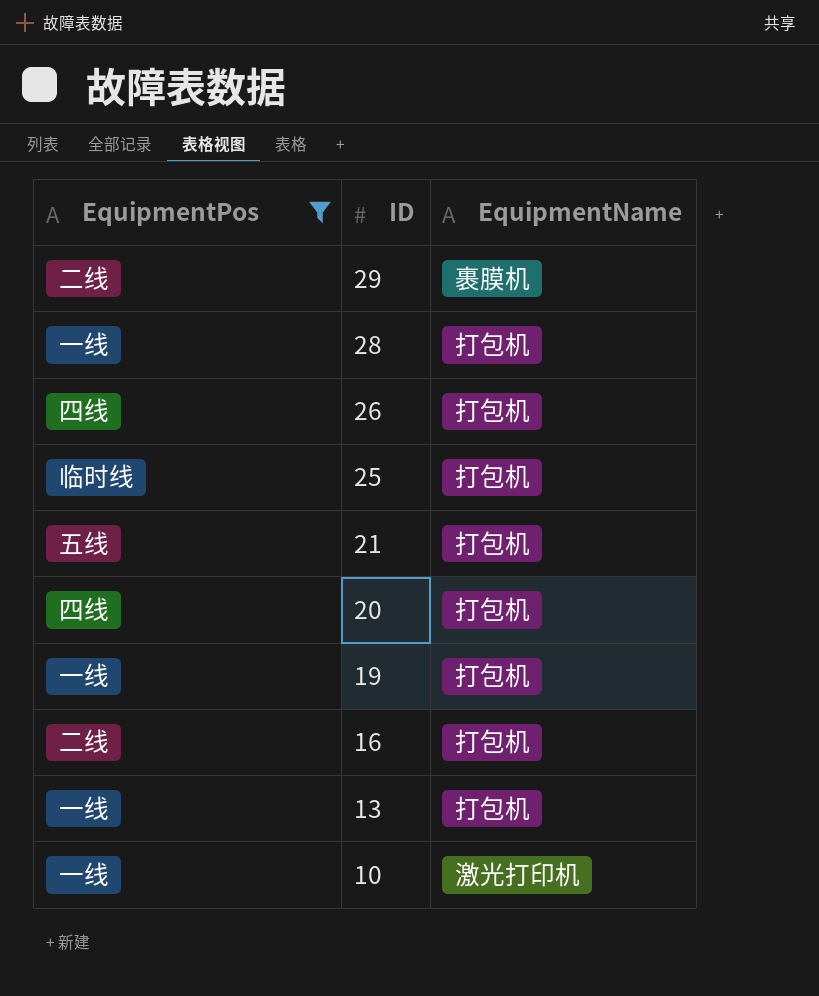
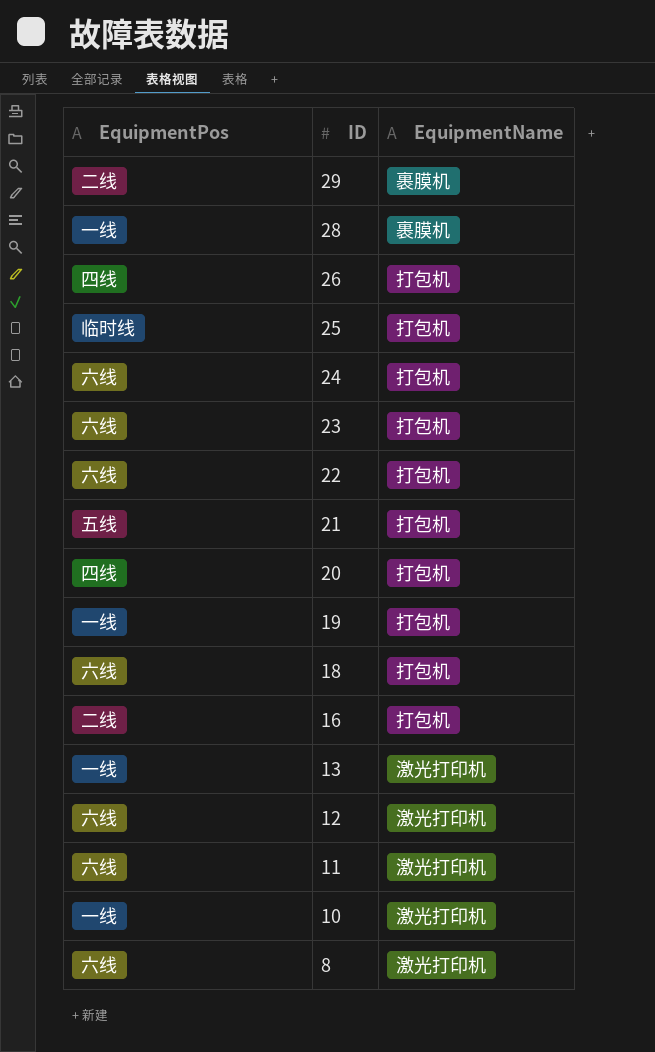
filter: EquipmentPos != 六线 -> none
28 | EquipmentName: 打包机 -> 裹膜机
13 | EquipmentName: 打包机 -> 激光打印机

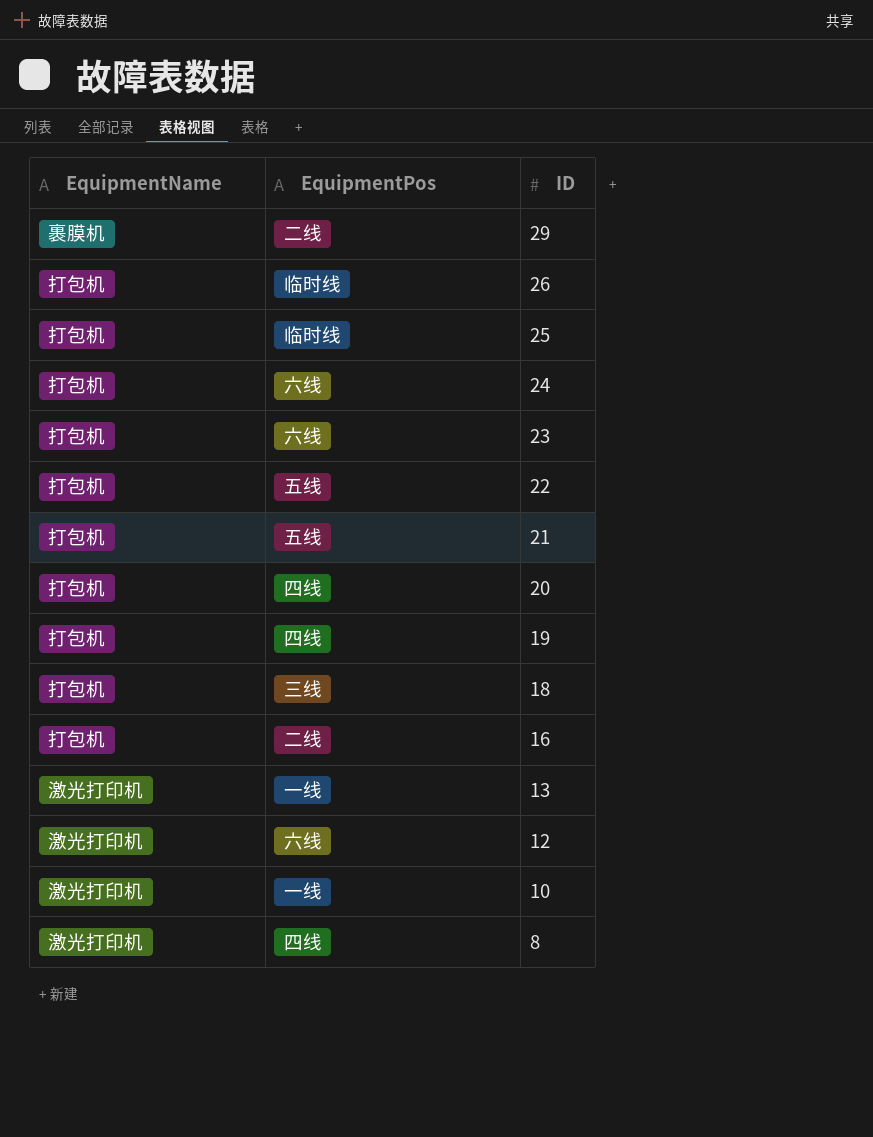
column EquipmentName | position: 3 -> 1
row 28: 一线 | 裹膜机 -> none
row 11: 六线 | 激光打印机 -> none
26 | EquipmentPos: 四线 -> 临时线
22 | EquipmentPos: 六线 -> 五线
19 | EquipmentPos: 一线 -> 四线
18 | EquipmentPos: 六线 -> 三线
8 | EquipmentPos: 六线 -> 四线

